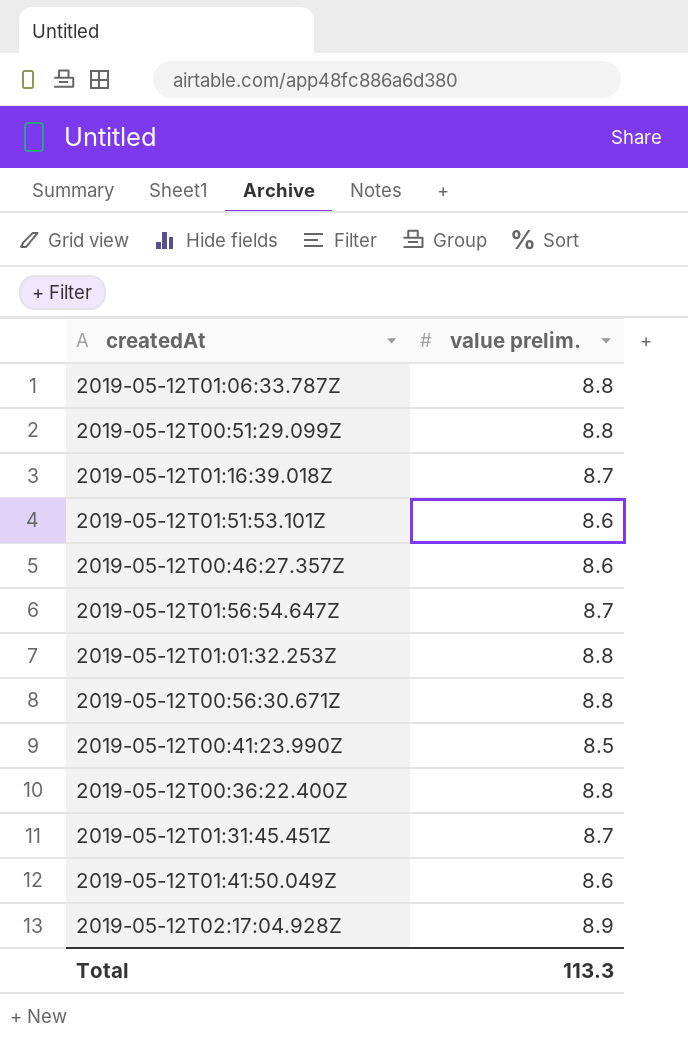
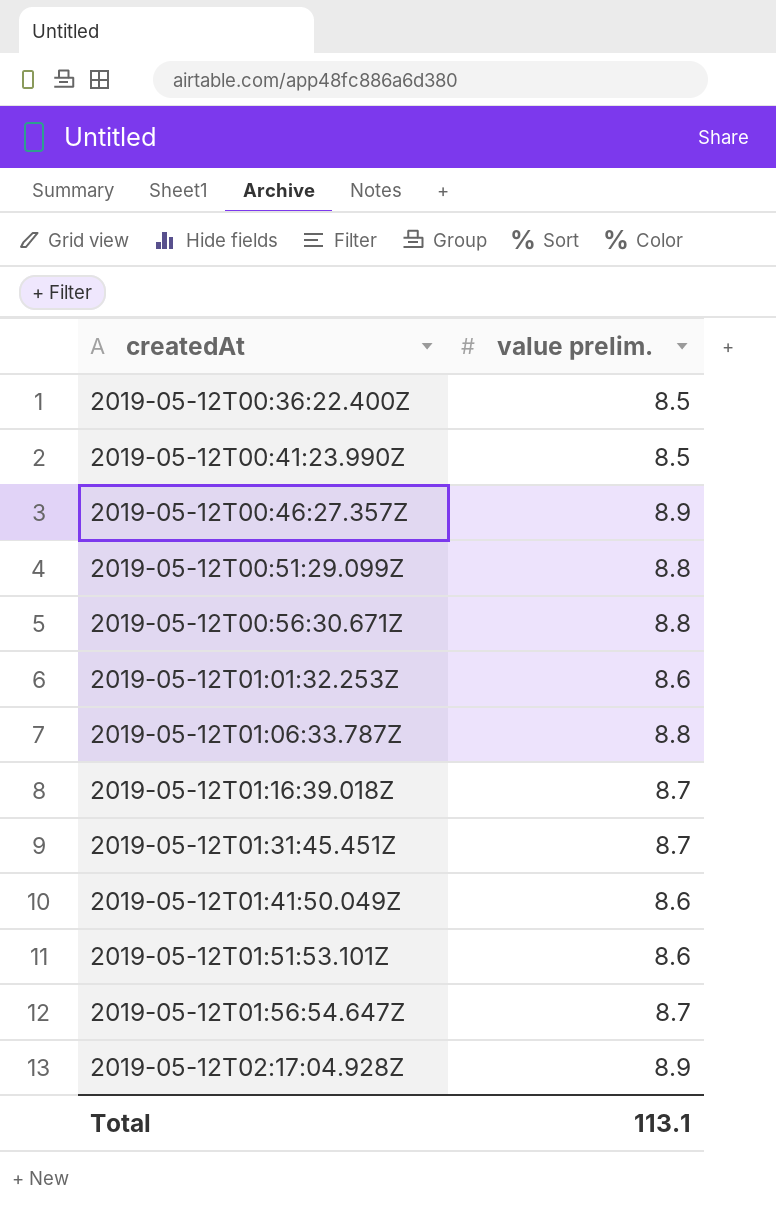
row order: none -> createdAt ascending
2019-05-12T00:36:22.400Z | value prelim.: 8.8 -> 8.5
2019-05-12T00:46:27.357Z | value prelim.: 8.6 -> 8.9
2019-05-12T01:01:32.253Z | value prelim.: 8.8 -> 8.6
Total | value prelim.: 113.3 -> 113.1

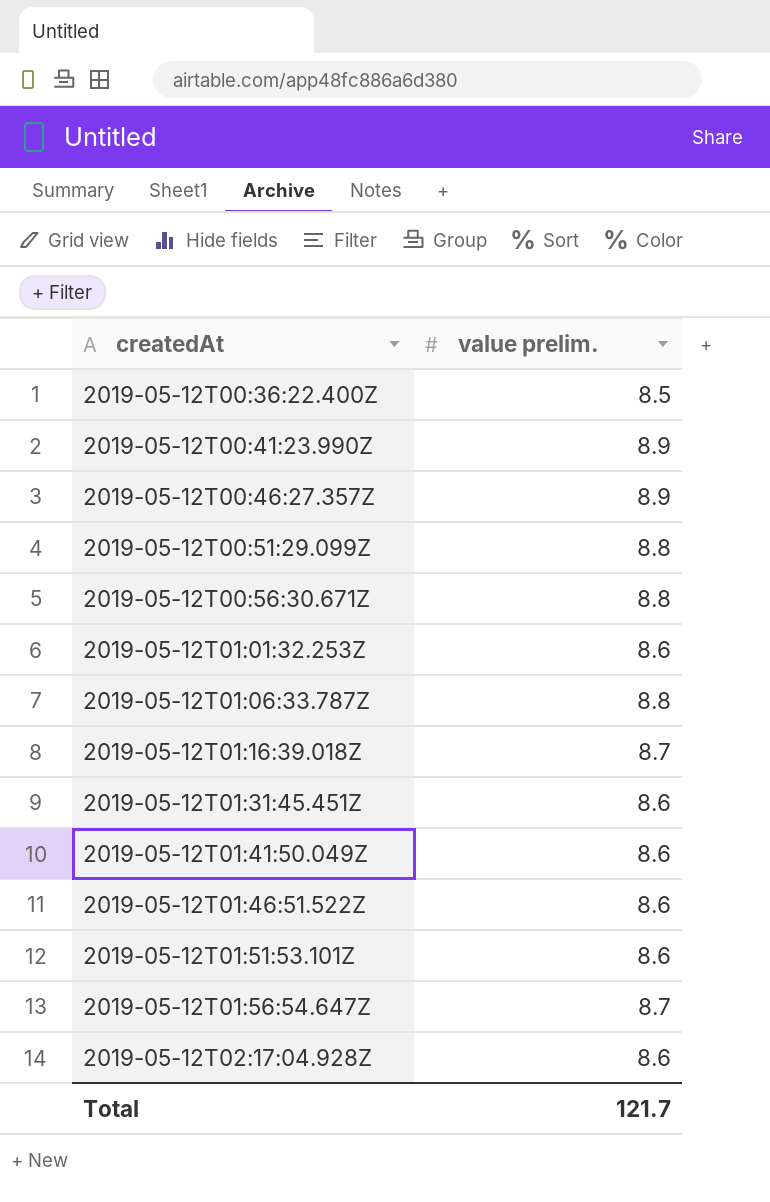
2019-05-12T00:41:23.990Z | value prelim.: 8.5 -> 8.9
2019-05-12T01:31:45.451Z | value prelim.: 8.7 -> 8.6
row 2019-05-12T01:46:51.522Z: none -> 8.6
2019-05-12T02:17:04.928Z | value prelim.: 8.9 -> 8.6
Total | value prelim.: 113.1 -> 121.7

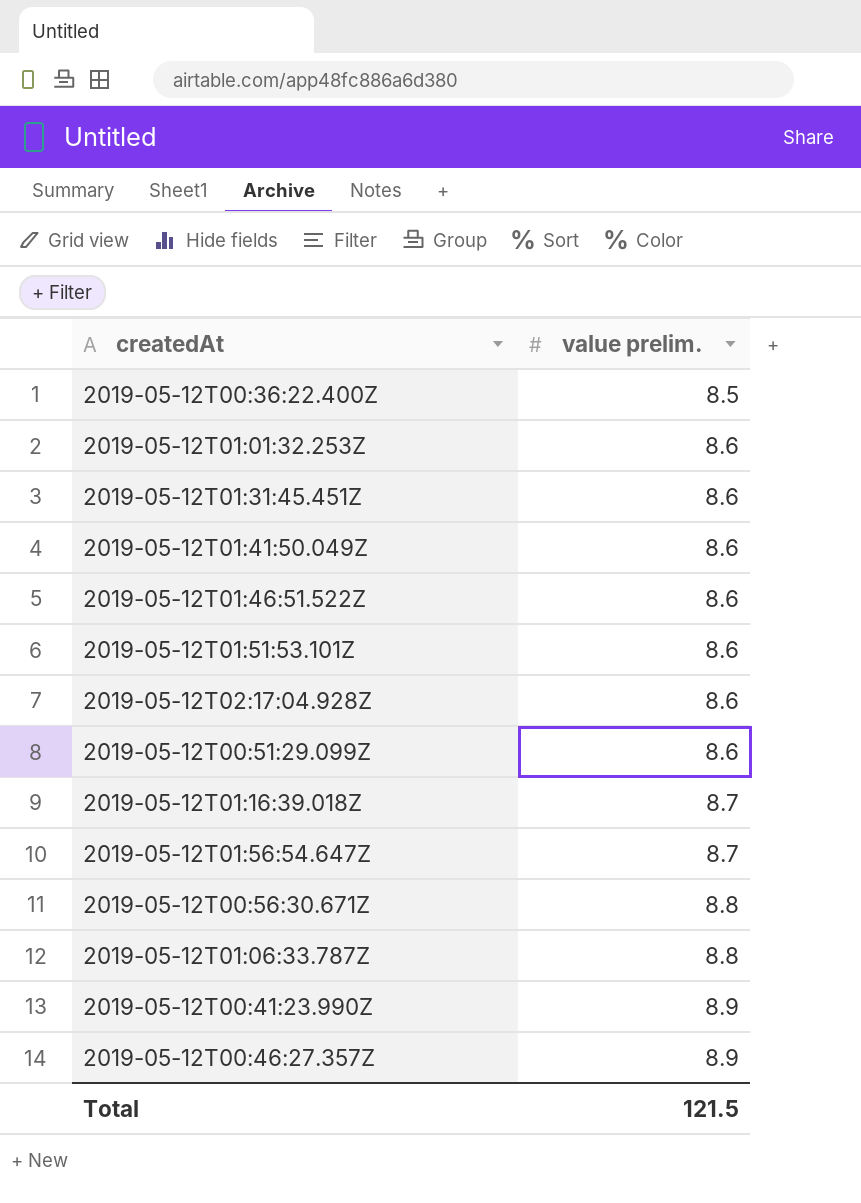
row order: createdAt ascending -> value prelim. ascending
2019-05-12T00:51:29.099Z | value prelim.: 8.8 -> 8.6
Total | value prelim.: 121.7 -> 121.5

